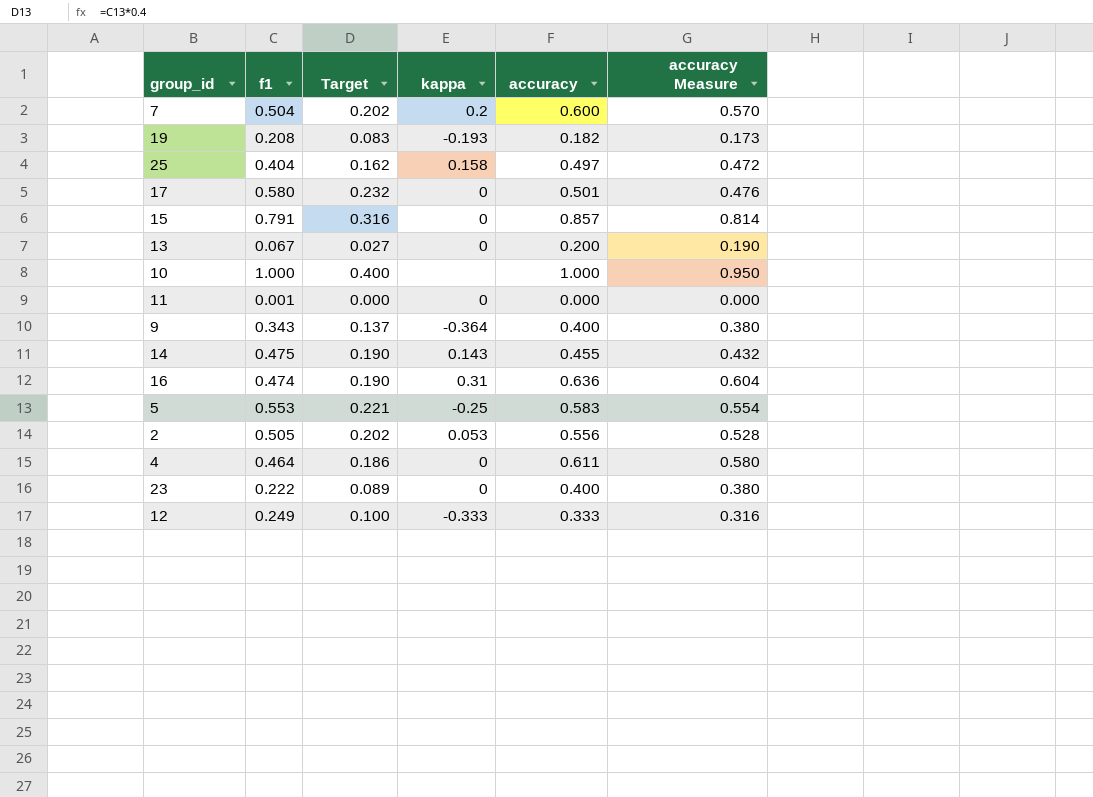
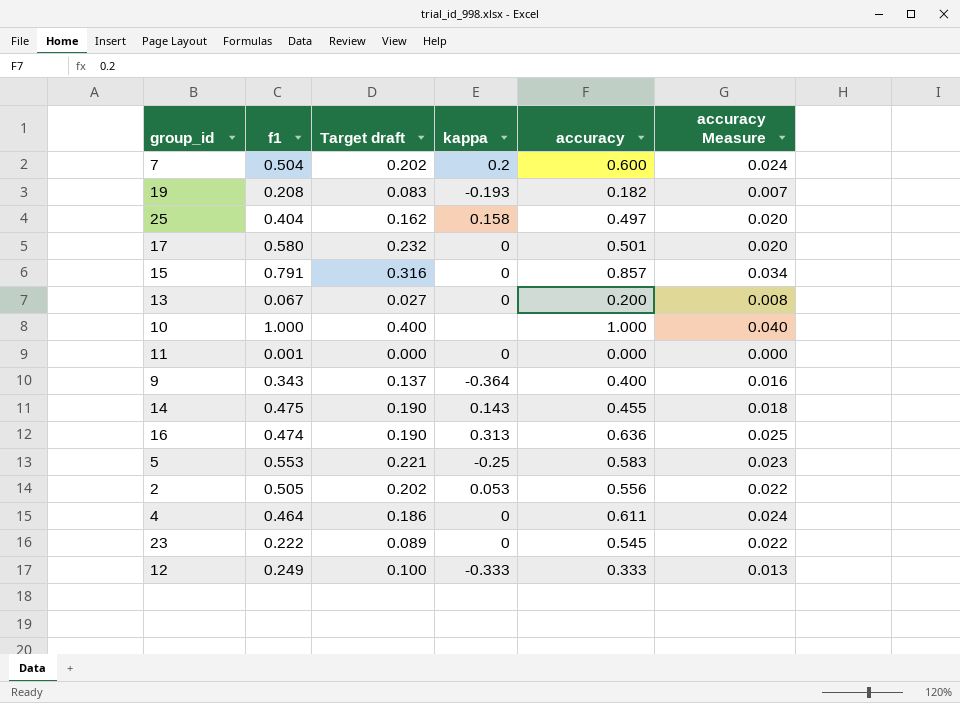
column name: Target -> Target draft
column accuracy Measure | formula: [accuracy] * 0.95 -> [accuracy] * 0.04
16 | kappa: 0.31 -> 0.313
23 | accuracy: 0.400 -> 0.545

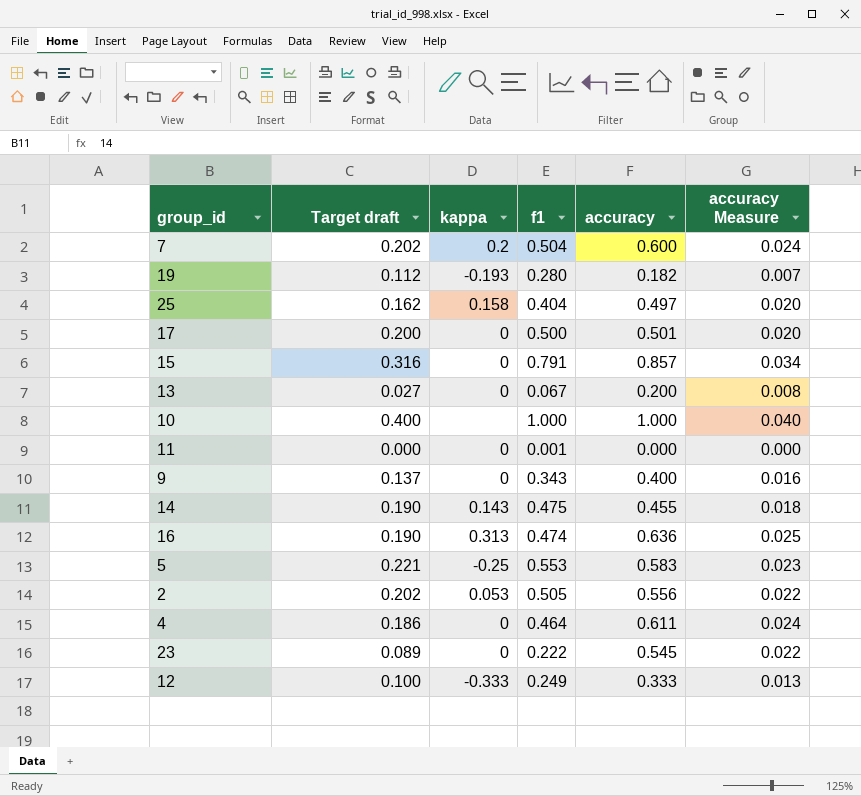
column f1 | position: 2 -> 4
19 | Target draft: 0.083 -> 0.112
19 | f1: 0.208 -> 0.280
17 | Target draft: 0.232 -> 0.200
17 | f1: 0.580 -> 0.500
9 | kappa: -0.364 -> 0

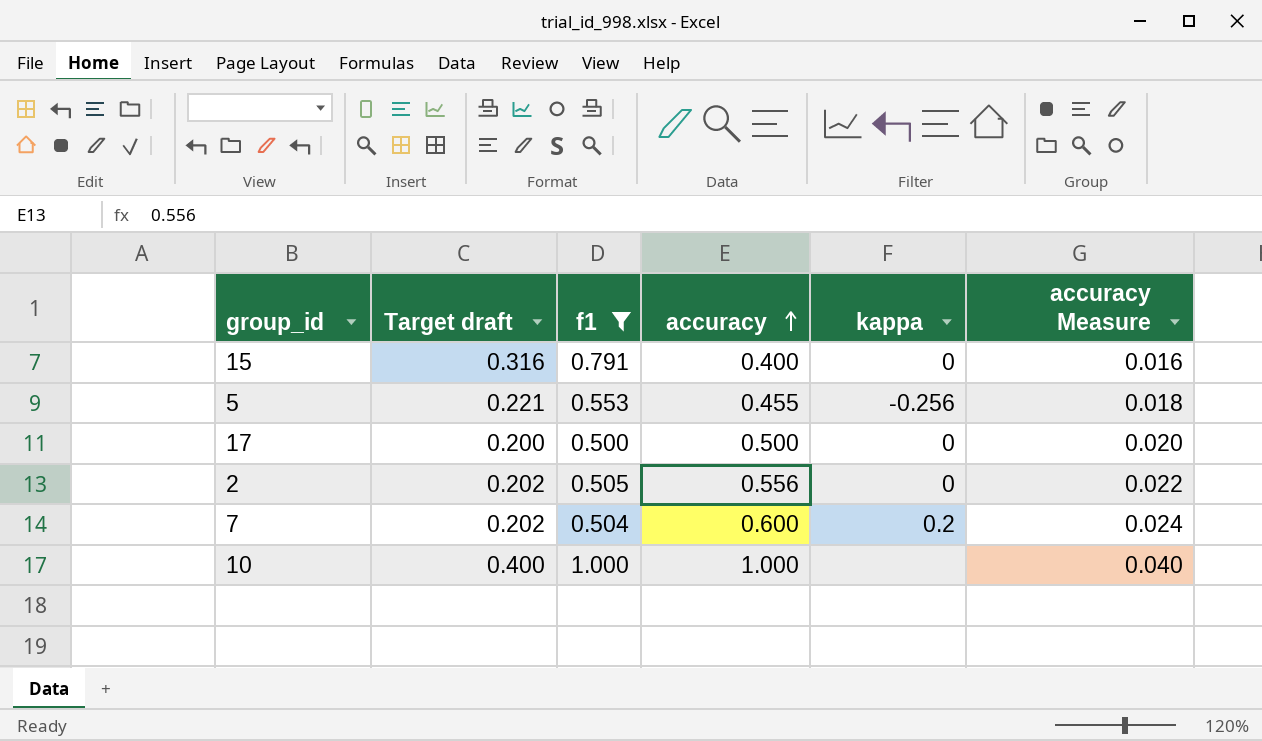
filter: none -> f1 >= 0.500
row order: none -> accuracy ascending
column kappa | position: 3 -> 5
15 | accuracy: 0.857 -> 0.400
15 | accuracy Measure: 0.034 -> 0.016
5 | accuracy: 0.583 -> 0.455
5 | kappa: -0.25 -> -0.256
5 | accuracy Measure: 0.023 -> 0.018
17 | accuracy: 0.501 -> 0.500
2 | kappa: 0.053 -> 0

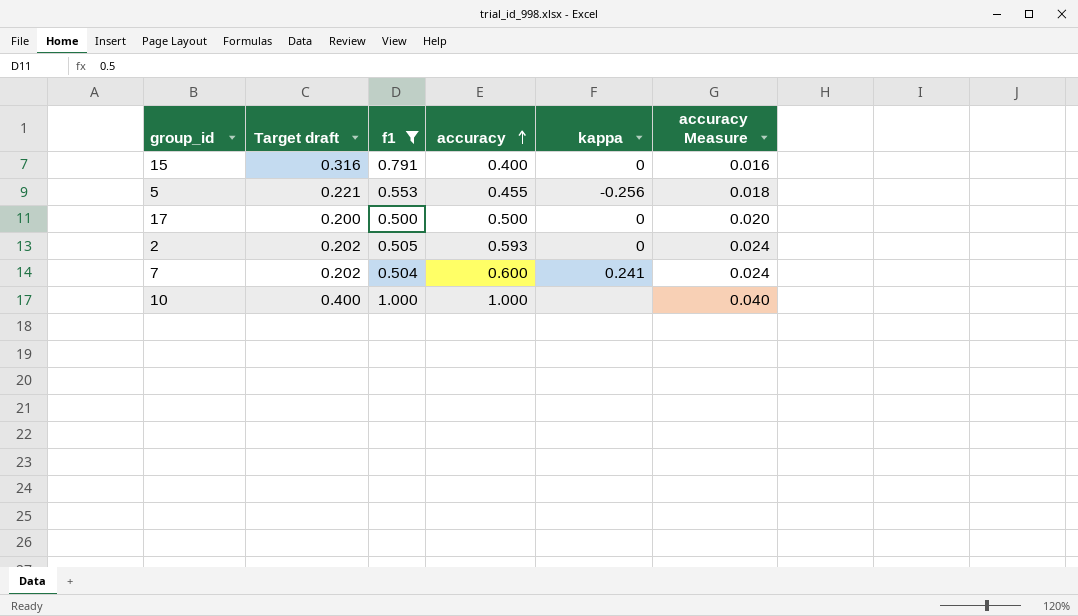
2 | accuracy: 0.556 -> 0.593
2 | accuracy Measure: 0.022 -> 0.024
7 | kappa: 0.2 -> 0.241

